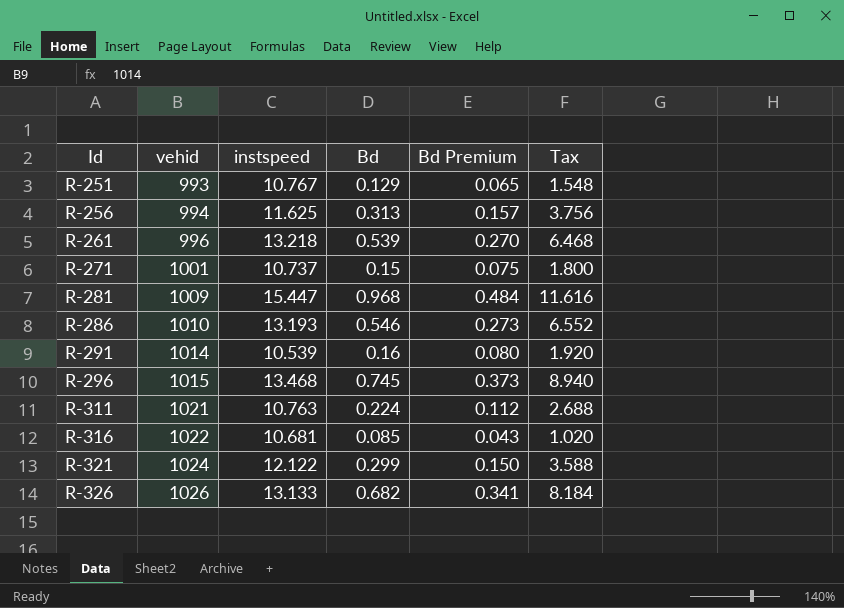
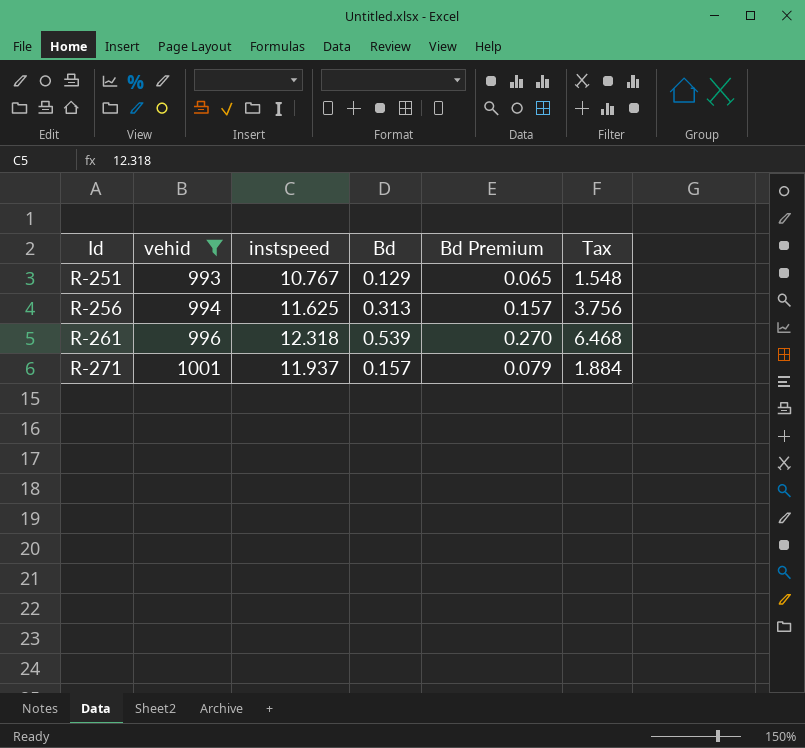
filter: none -> vehid <= 1001
R-261 | instspeed: 13.218 -> 12.318
R-271 | instspeed: 10.737 -> 11.937
R-271 | Bd: 0.15 -> 0.157
R-271 | Bd Premium: 0.075 -> 0.079
R-271 | Tax: 1.800 -> 1.884

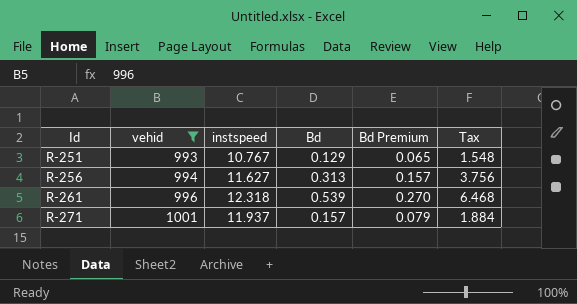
R-256 | instspeed: 11.625 -> 11.627

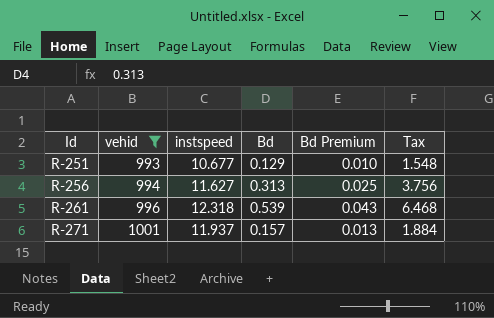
column Bd Premium | formula: [Bd] * 0.5 -> [Bd] * 0.08
R-251 | instspeed: 10.767 -> 10.677

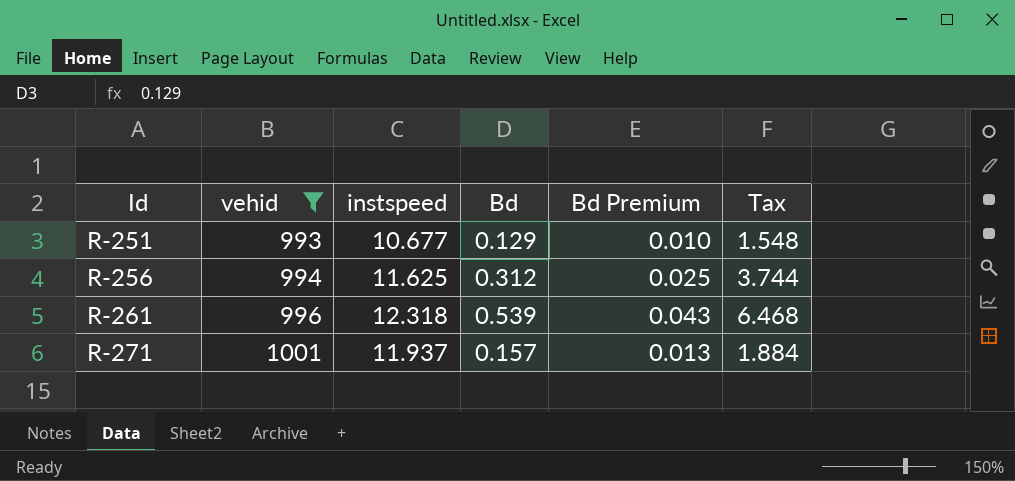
R-256 | instspeed: 11.627 -> 11.625
R-256 | Bd: 0.313 -> 0.312
R-256 | Tax: 3.756 -> 3.744

